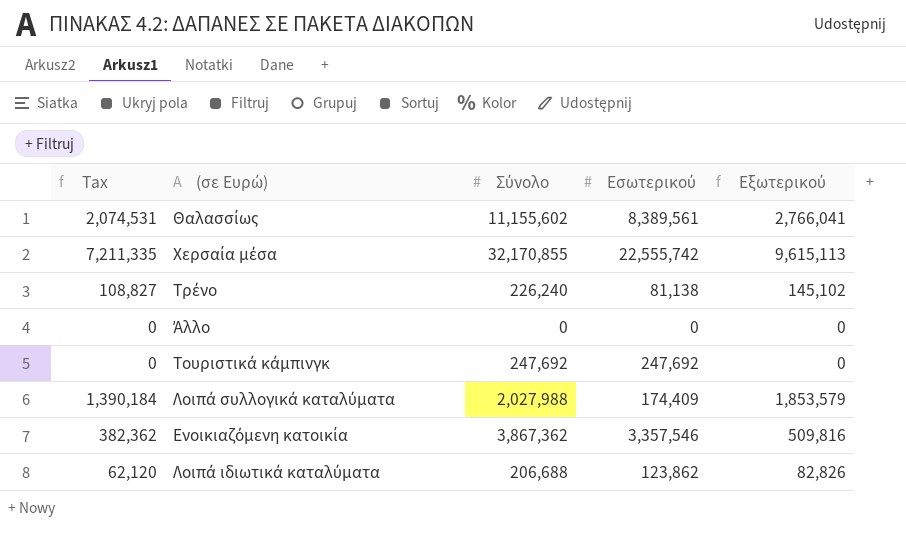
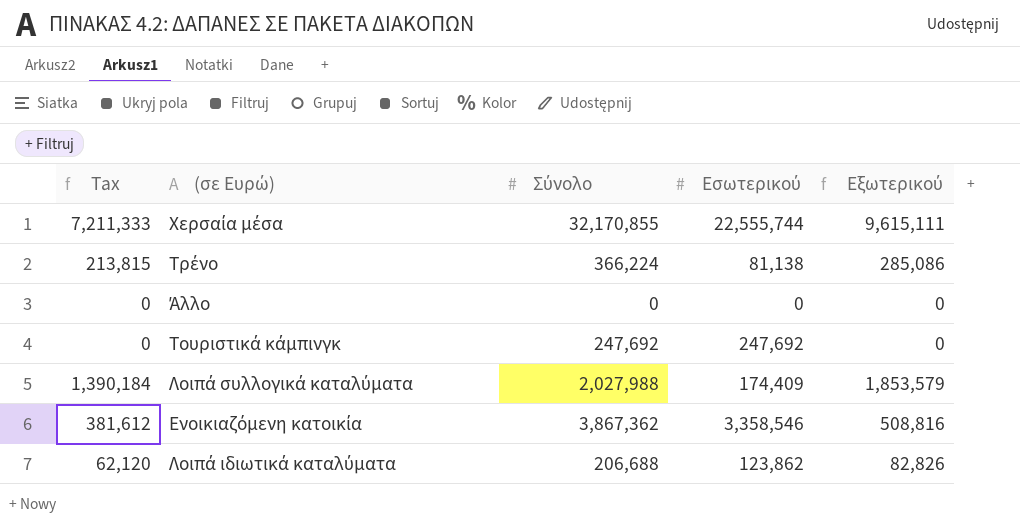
row Θαλασσίως: 2,074,531 | 11,155,602 | 8,389,561 | 2,766,041 -> none
Χερσαία μέσα | Tax: 7,211,335 -> 7,211,333
Χερσαία μέσα | Εσωτερικού: 22,555,742 -> 22,555,744
Χερσαία μέσα | Εξωτερικού: 9,615,113 -> 9,615,111
Τρένο | Tax: 108,827 -> 213,815
Τρένο | Σύνολο: 226,240 -> 366,224
Τρένο | Εξωτερικού: 145,102 -> 285,086
Ενοικιαζόμενη κατοικία | Tax: 382,362 -> 381,612
Ενοικιαζόμενη κατοικία | Εσωτερικού: 3,357,546 -> 3,358,546
Ενοικιαζόμενη κατοικία | Εξωτερικού: 509,816 -> 508,816

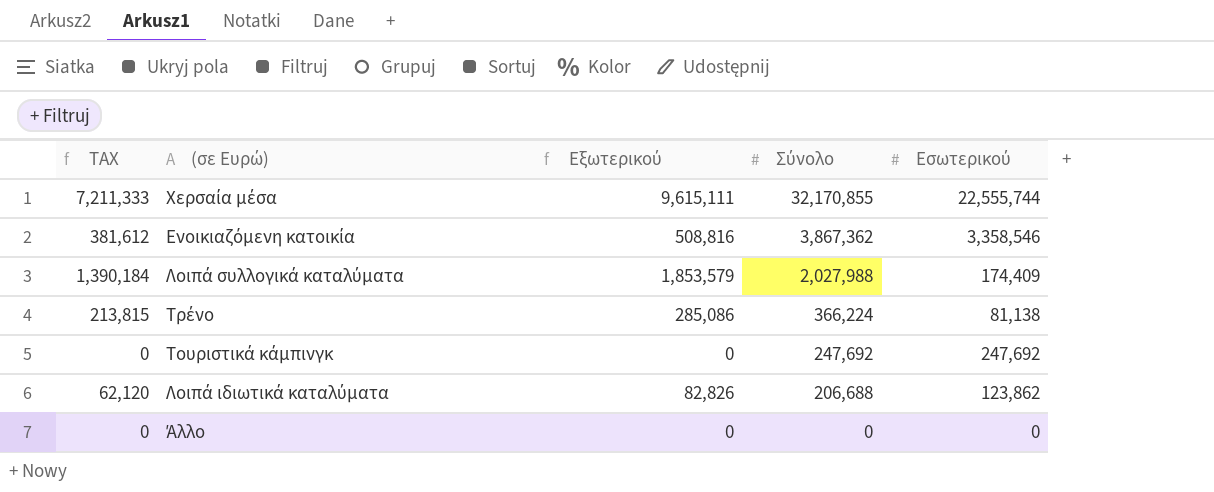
row order: none -> Σύνολο descending
column name: Tax -> TAX
column Εξωτερικού | position: 5 -> 3

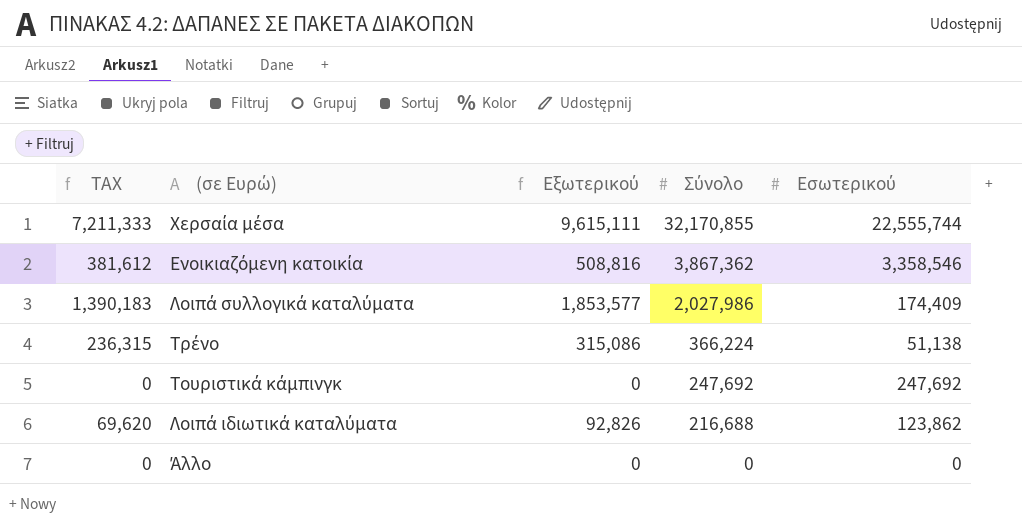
Λοιπά συλλογικά καταλύματα | TAX: 1,390,184 -> 1,390,183
Λοιπά συλλογικά καταλύματα | Εξωτερικού: 1,853,579 -> 1,853,577
Λοιπά συλλογικά καταλύματα | Σύνολο: 2,027,988 -> 2,027,986
Τρένο | TAX: 213,815 -> 236,315
Τρένο | Εξωτερικού: 285,086 -> 315,086
Τρένο | Εσωτερικού: 81,138 -> 51,138
Λοιπά ιδιωτικά καταλύματα | TAX: 62,120 -> 69,620
Λοιπά ιδιωτικά καταλύματα | Εξωτερικού: 82,826 -> 92,826
Λοιπά ιδιωτικά καταλύματα | Σύνολο: 206,688 -> 216,688

